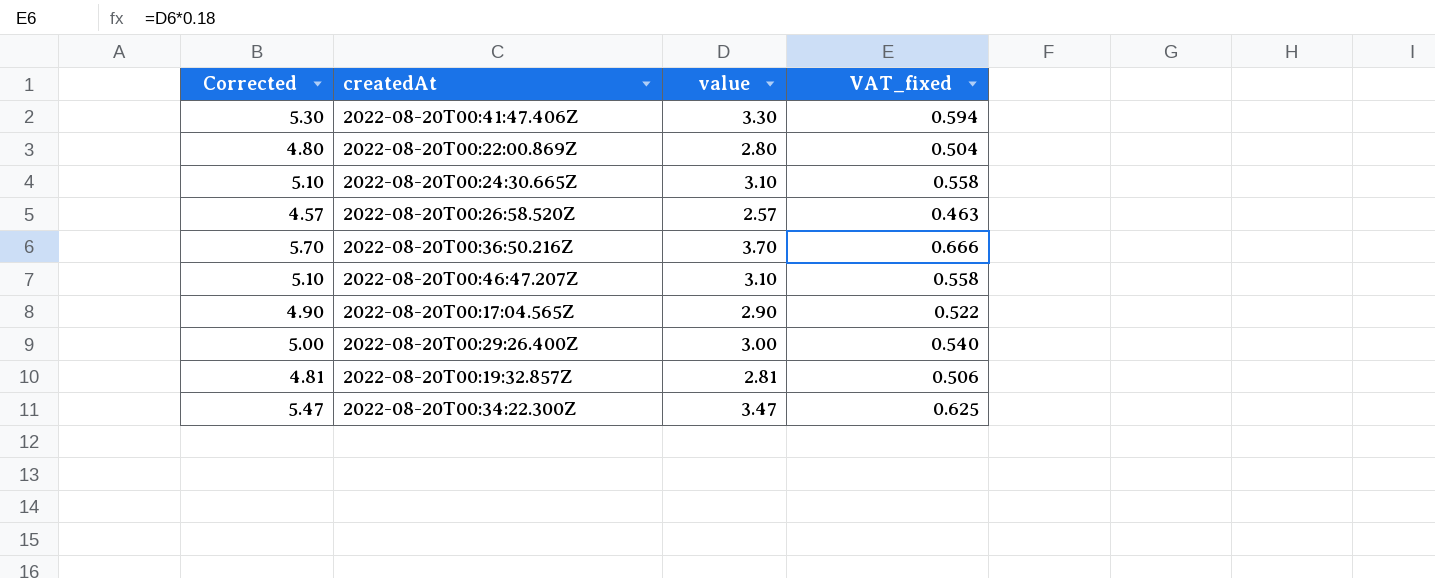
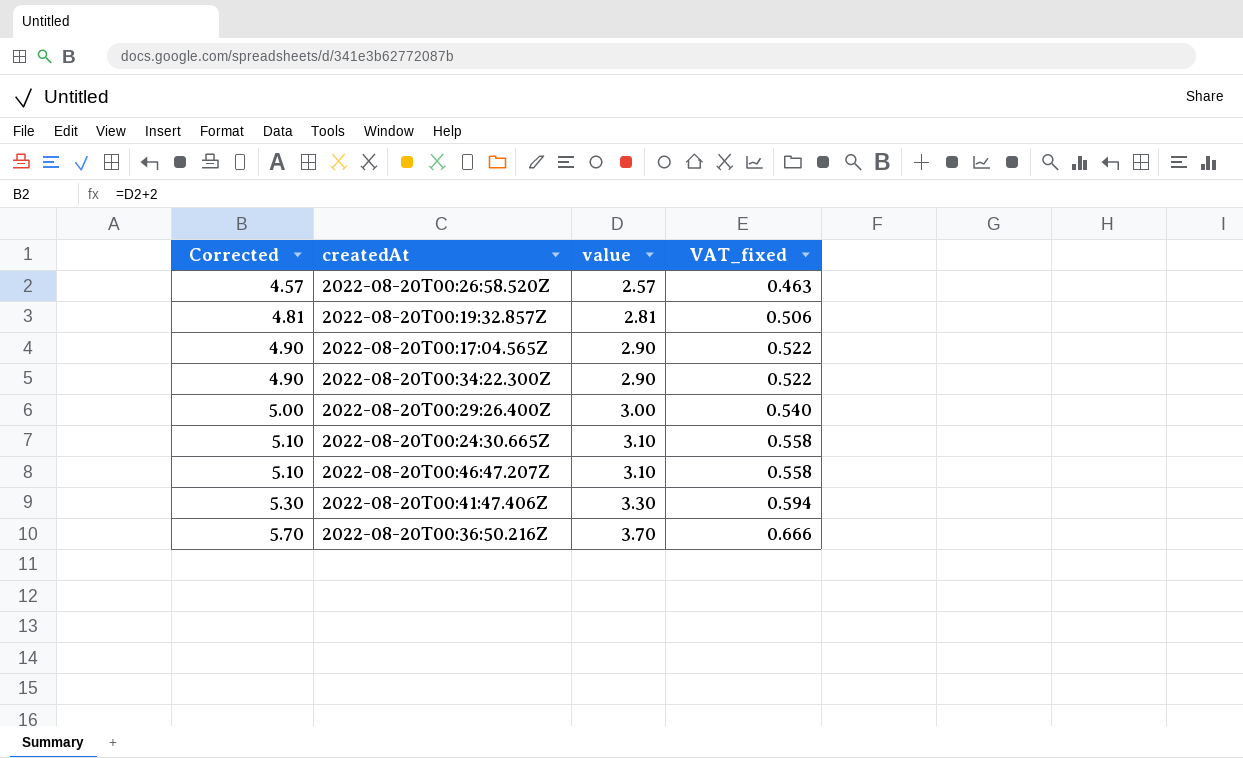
row order: none -> Corrected ascending
row 2022-08-20T00:22:00.869Z: 4.80 | 2.80 | 0.504 -> none
2022-08-20T00:34:22.300Z | Corrected: 5.47 -> 4.90
2022-08-20T00:34:22.300Z | value: 3.47 -> 2.90
2022-08-20T00:34:22.300Z | VAT_fixed: 0.625 -> 0.522

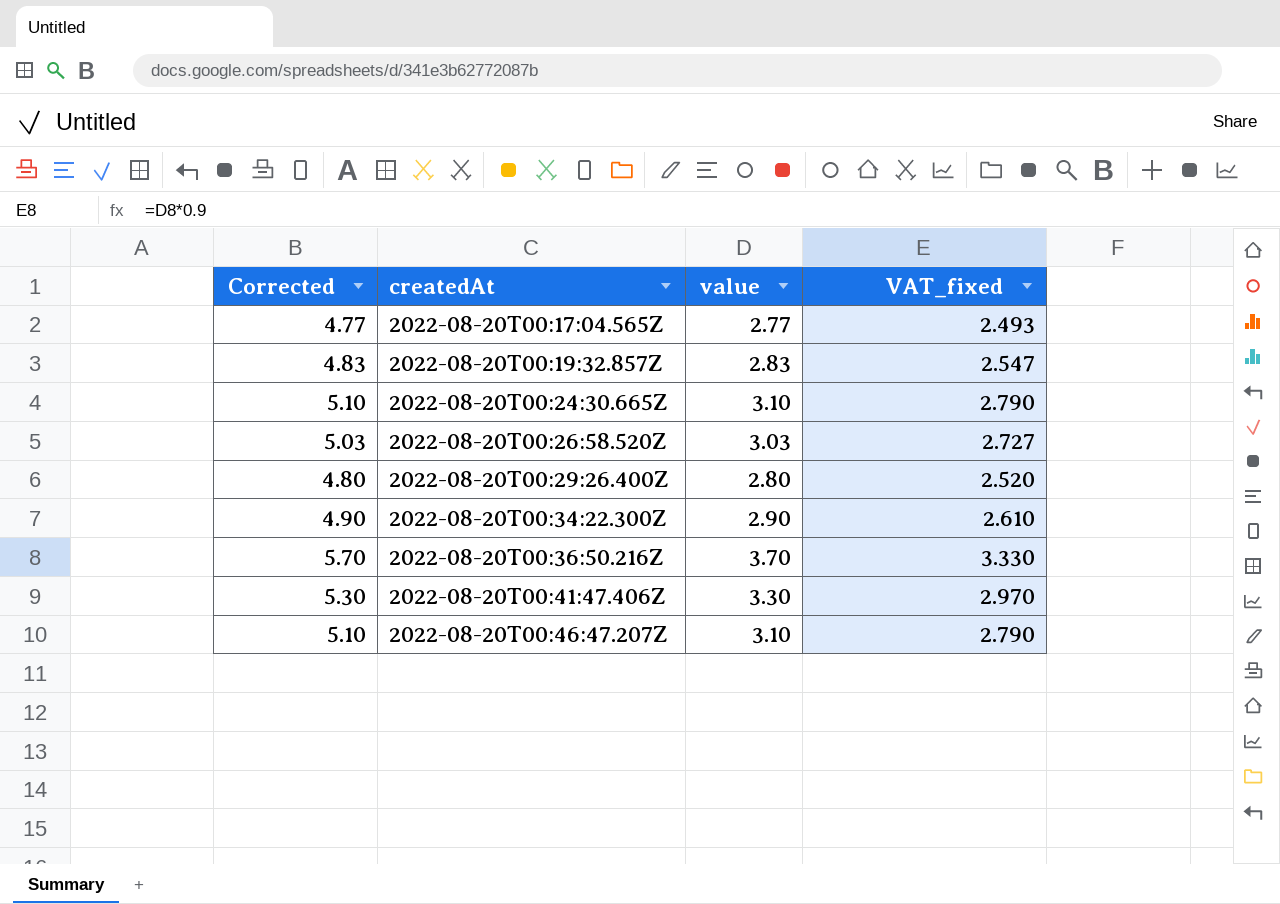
row order: Corrected ascending -> createdAt ascending
column VAT_fixed | formula: [value] * 0.18 -> [value] * 0.9
2022-08-20T00:17:04.565Z | Corrected: 4.90 -> 4.77
2022-08-20T00:17:04.565Z | value: 2.90 -> 2.77
2022-08-20T00:19:32.857Z | Corrected: 4.81 -> 4.83
2022-08-20T00:19:32.857Z | value: 2.81 -> 2.83
2022-08-20T00:26:58.520Z | Corrected: 4.57 -> 5.03
2022-08-20T00:26:58.520Z | value: 2.57 -> 3.03
2022-08-20T00:29:26.400Z | Corrected: 5.00 -> 4.80
2022-08-20T00:29:26.400Z | value: 3.00 -> 2.80

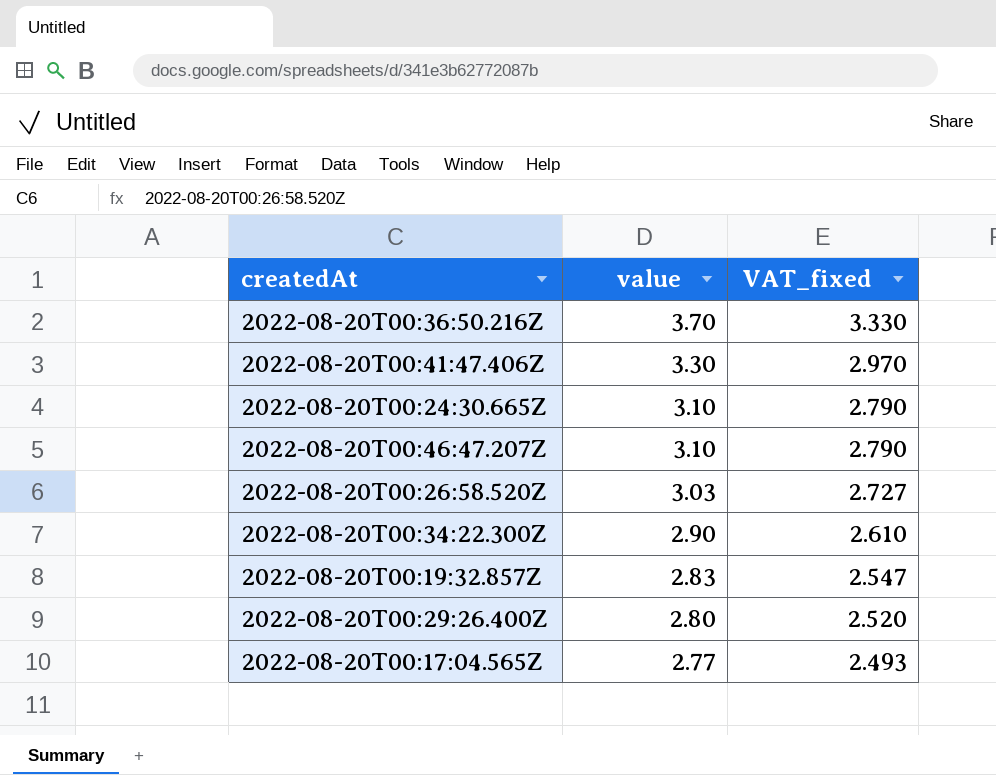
row order: createdAt ascending -> value descending
column Corrected | formula: [value] + 2 -> none

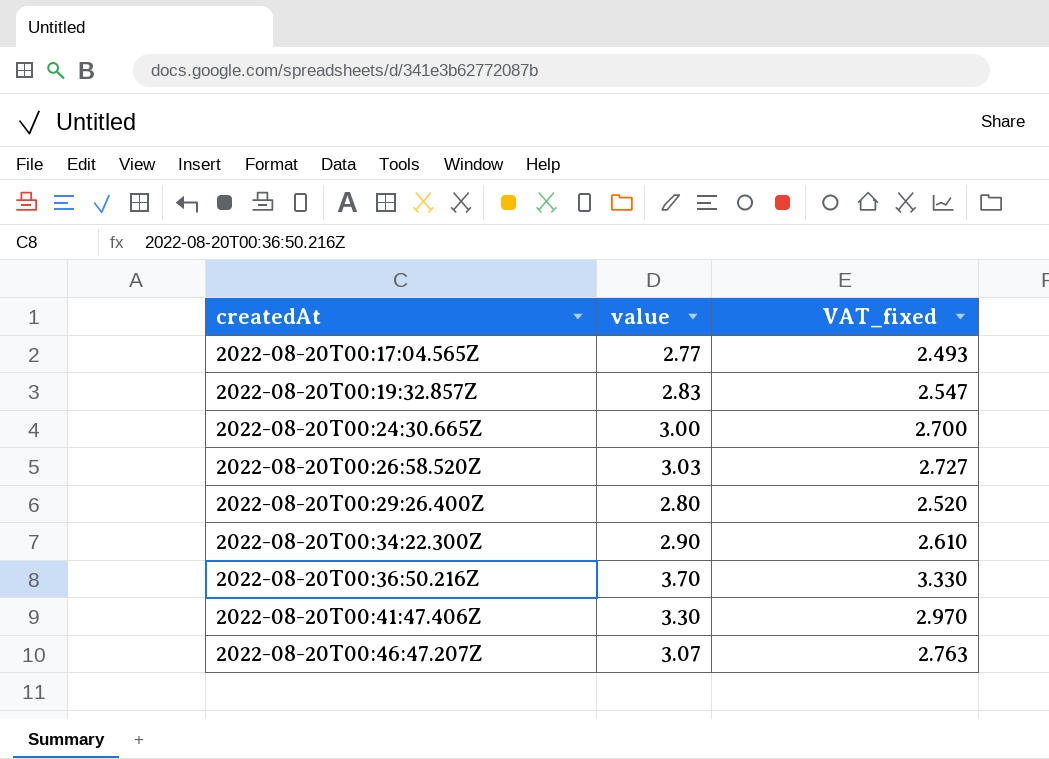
row order: value descending -> createdAt ascending
2022-08-20T00:24:30.665Z | value: 3.10 -> 3.00
2022-08-20T00:24:30.665Z | VAT_fixed: 2.790 -> 2.700
2022-08-20T00:46:47.207Z | value: 3.10 -> 3.07
2022-08-20T00:46:47.207Z | VAT_fixed: 2.790 -> 2.763

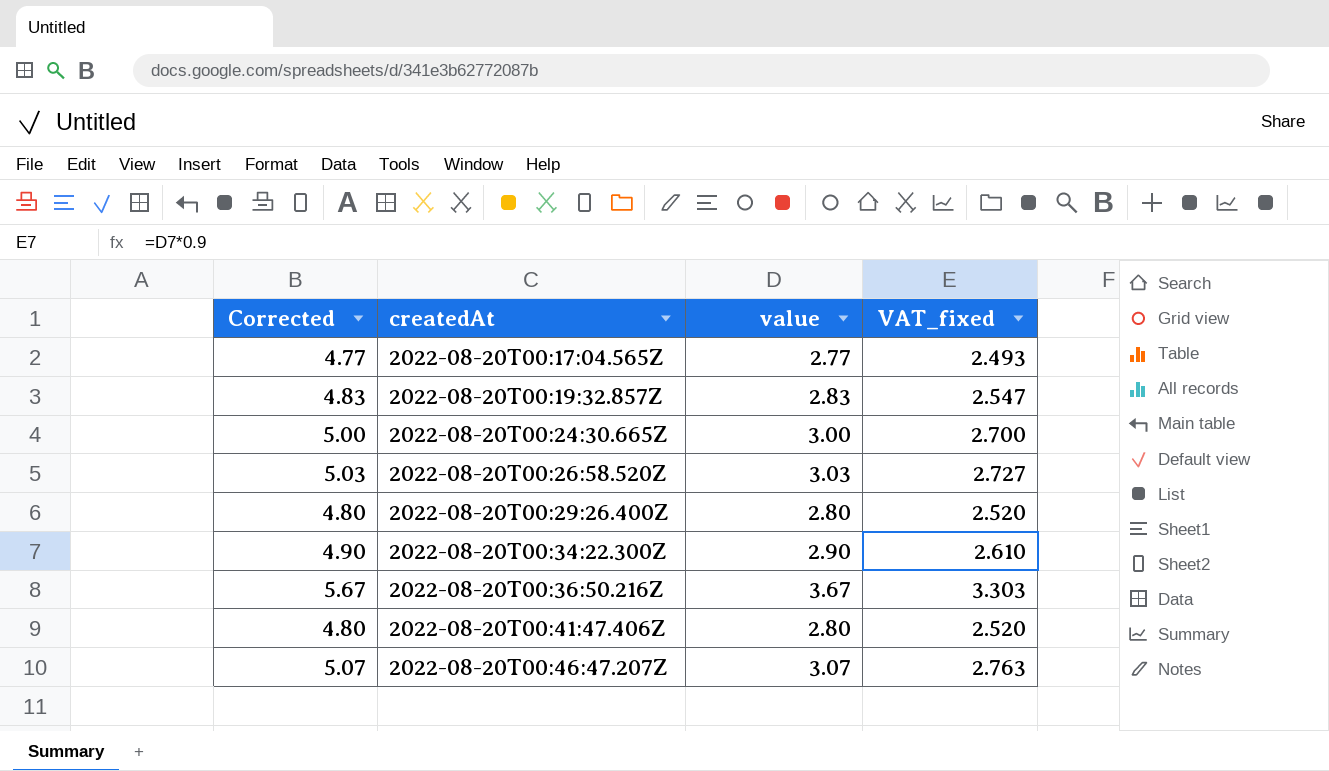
column Corrected | formula: none -> [value] + 2
2022-08-20T00:36:50.216Z | value: 3.70 -> 3.67
2022-08-20T00:36:50.216Z | VAT_fixed: 3.330 -> 3.303
2022-08-20T00:41:47.406Z | value: 3.30 -> 2.80
2022-08-20T00:41:47.406Z | VAT_fixed: 2.970 -> 2.520

